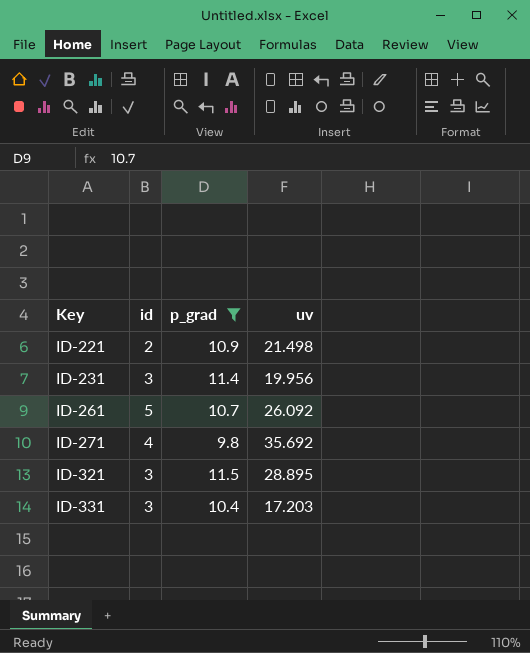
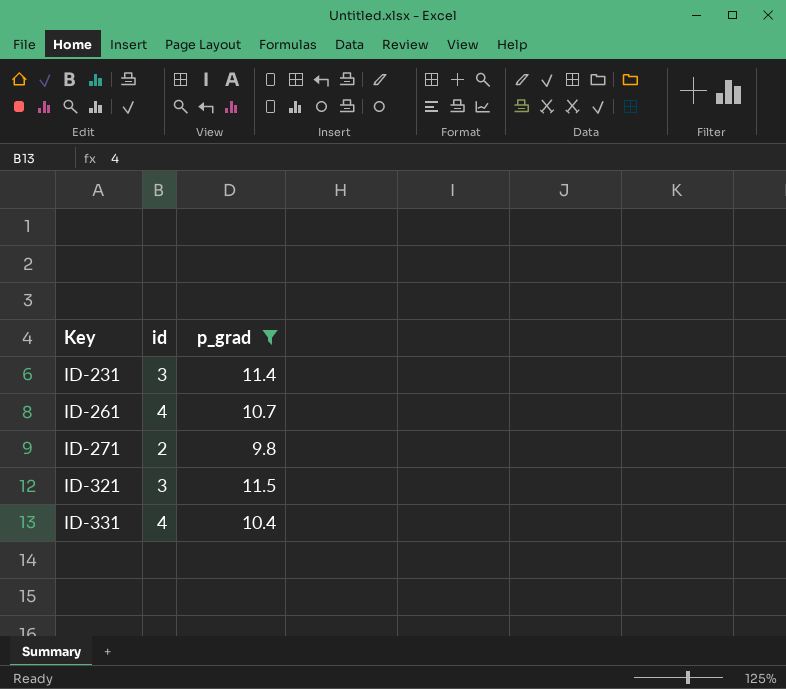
column uv | position: 4 -> none
row ID-221: 2 | 10.9 | 21.498 -> none
ID-261 | id: 5 -> 4
ID-271 | id: 4 -> 2
ID-331 | id: 3 -> 4

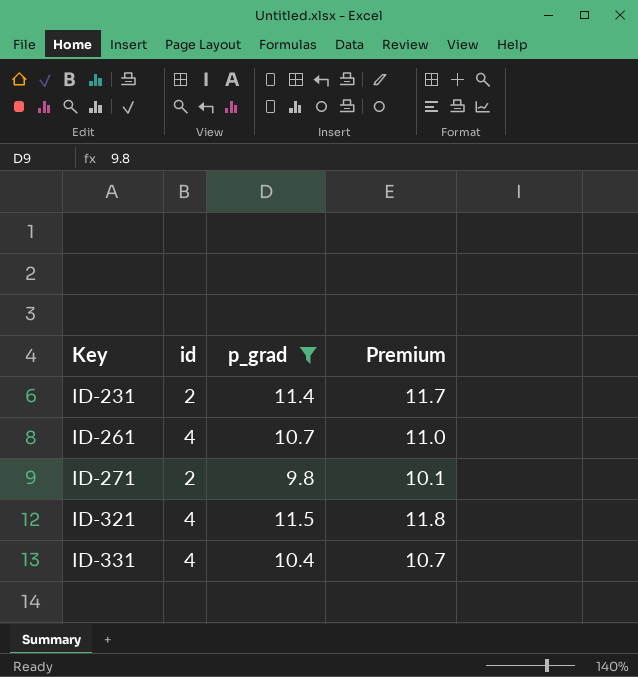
column Premium | formula: none -> [p_grad] * 1.03
ID-231 | id: 3 -> 2
ID-321 | id: 3 -> 4

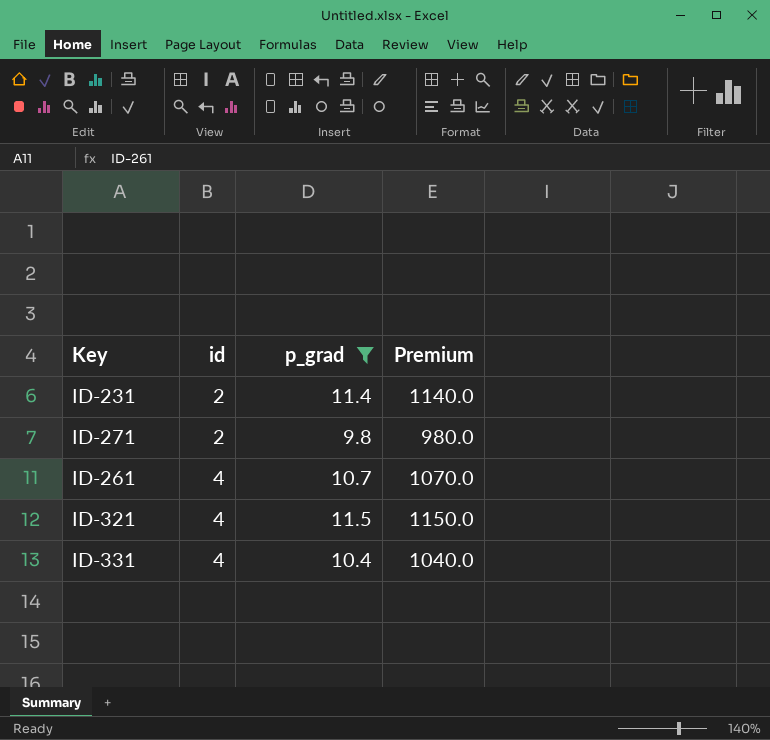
row order: Key ascending -> id ascending
column Premium | formula: [p_grad] * 1.03 -> [p_grad] * 100

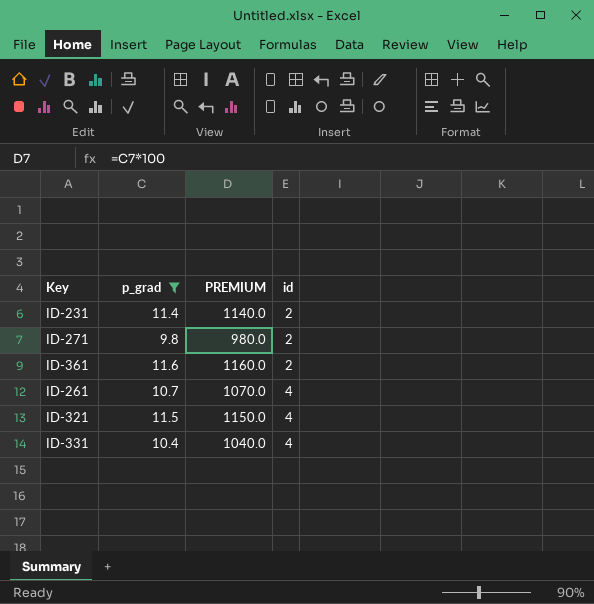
column name: Premium -> PREMIUM
column id | position: 2 -> 4
row ID-361: none -> 11.6 | 1160.0 | 2

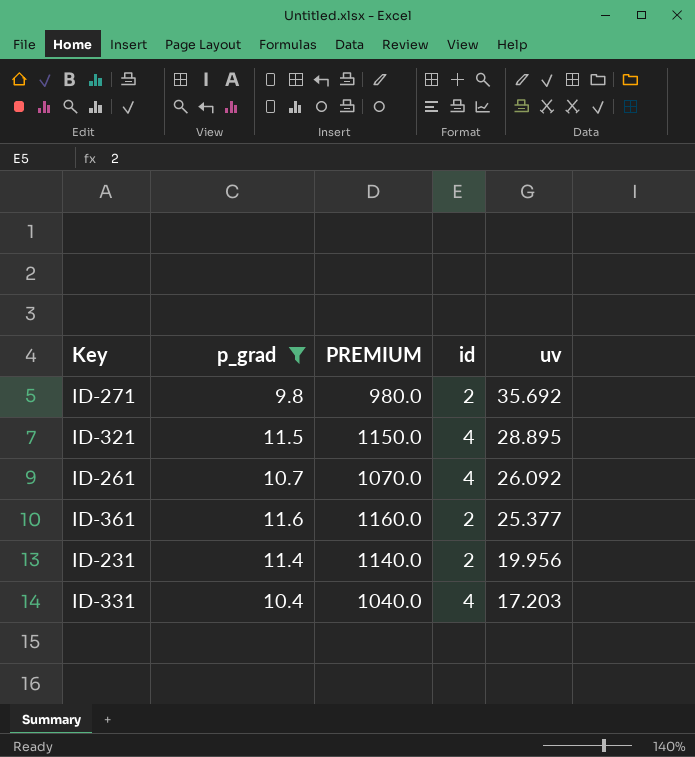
row order: id ascending -> uv descending
column uv | position: none -> 5

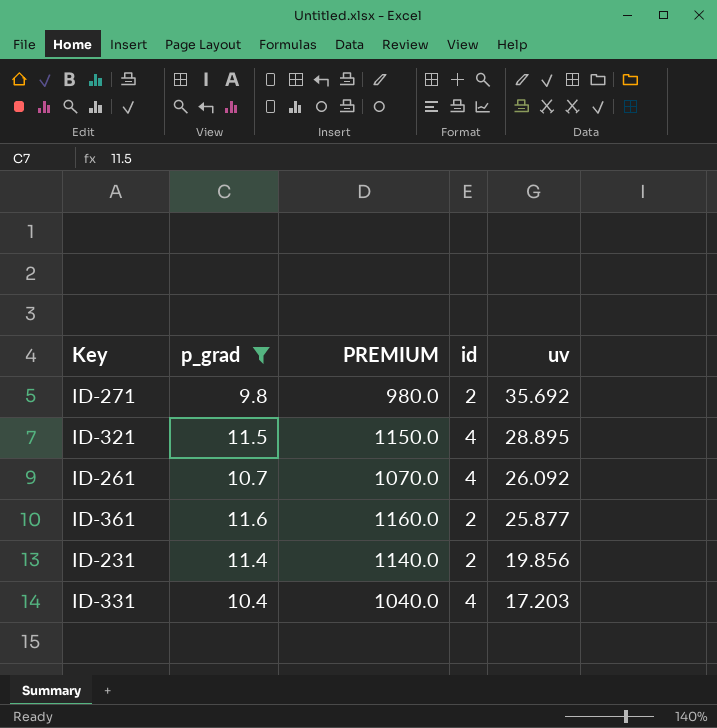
ID-361 | uv: 25.377 -> 25.877
ID-231 | uv: 19.956 -> 19.856

